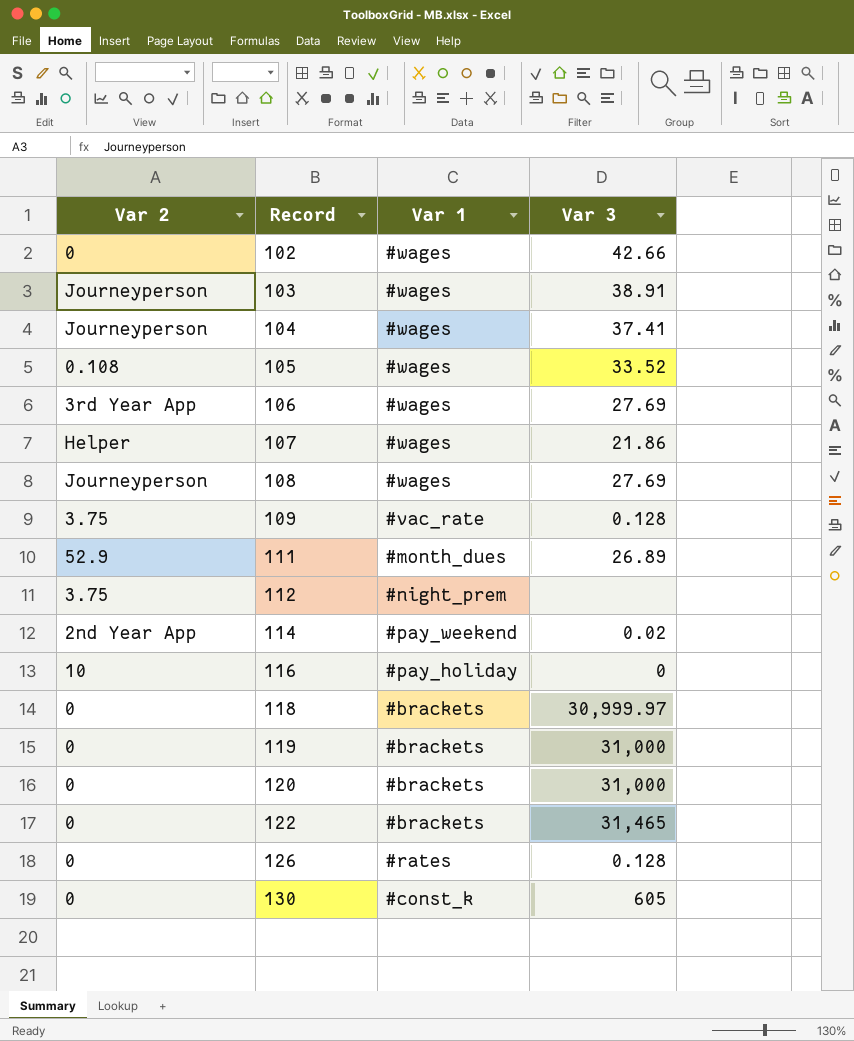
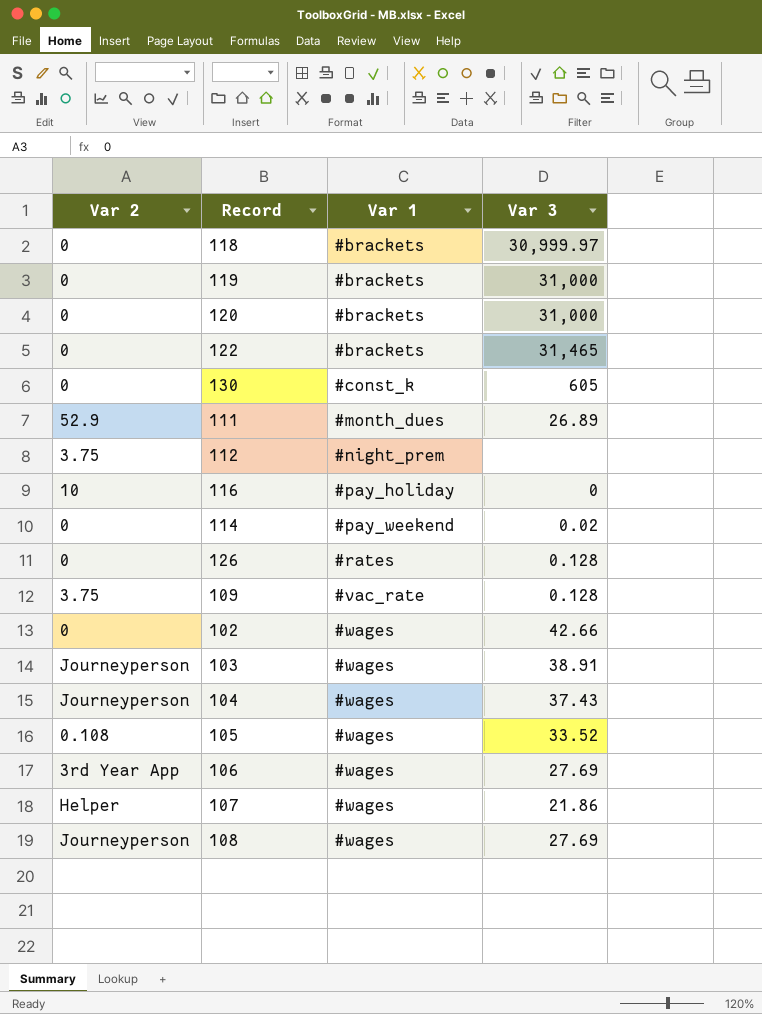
row order: Record ascending -> Var 1 ascending
114 | Var 2: 2nd Year App -> 0
104 | Var 3: 37.41 -> 37.43

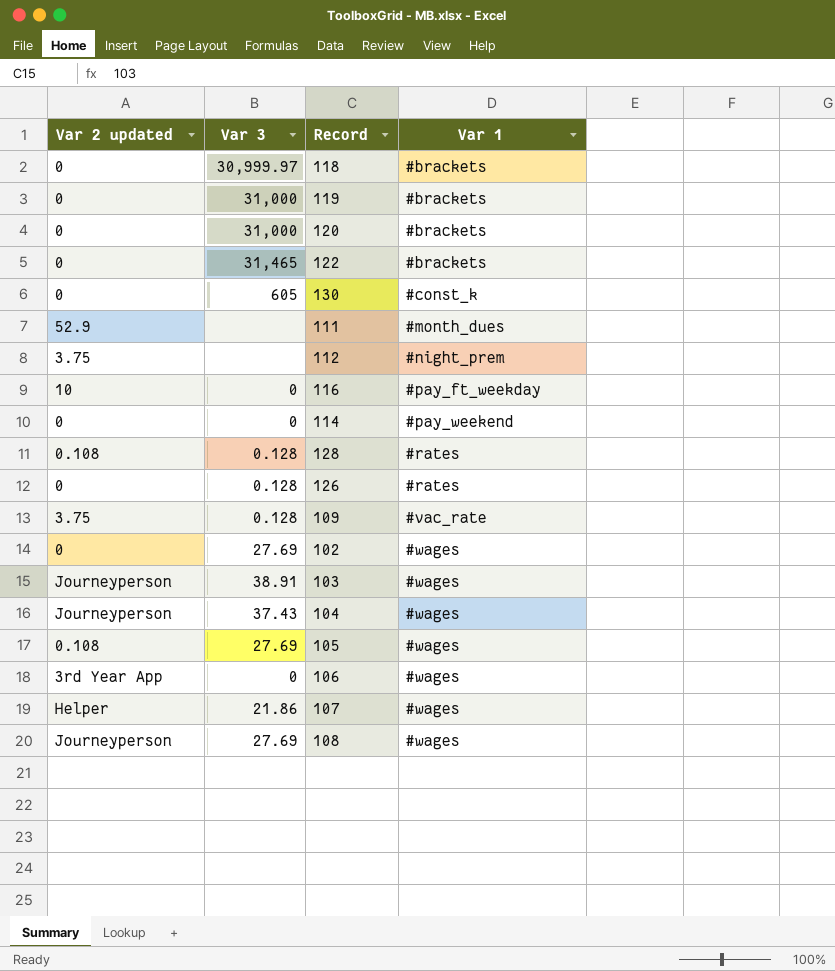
column name: Var 2 -> Var 2 updated
column Var 3 | position: 4 -> 2
111 | Var 3: 26.89 -> none
116 | Var 1: #pay_holiday -> #pay_ft_weekday
114 | Var 3: 0.02 -> 0
row 128: none -> 0.108 | 0.128 | #rates
102 | Var 3: 42.66 -> 27.69
105 | Var 3: 33.52 -> 27.69
106 | Var 3: 27.69 -> 0

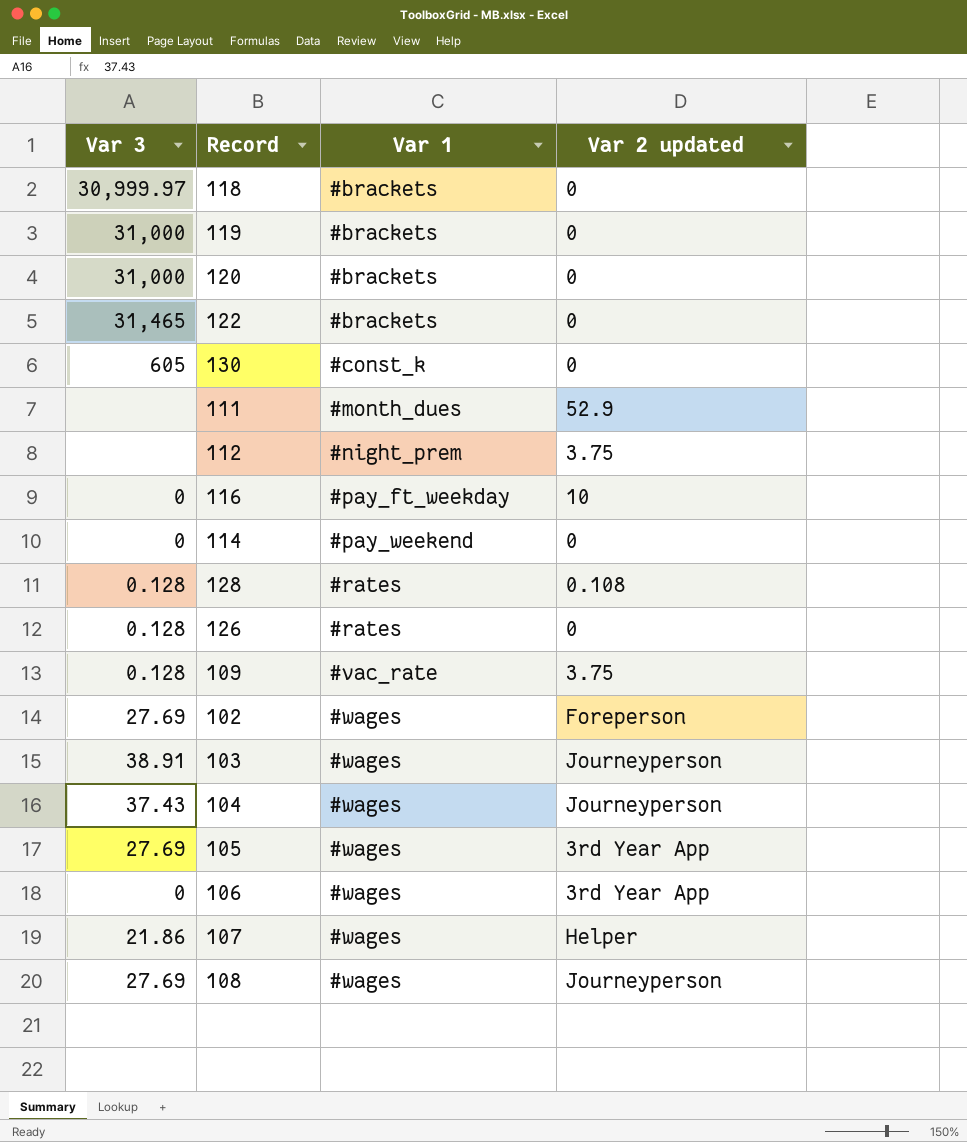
column Var 2 updated | position: 1 -> 4
102 | Var 2 updated: 0 -> Foreperson
105 | Var 2 updated: 0.108 -> 3rd Year App

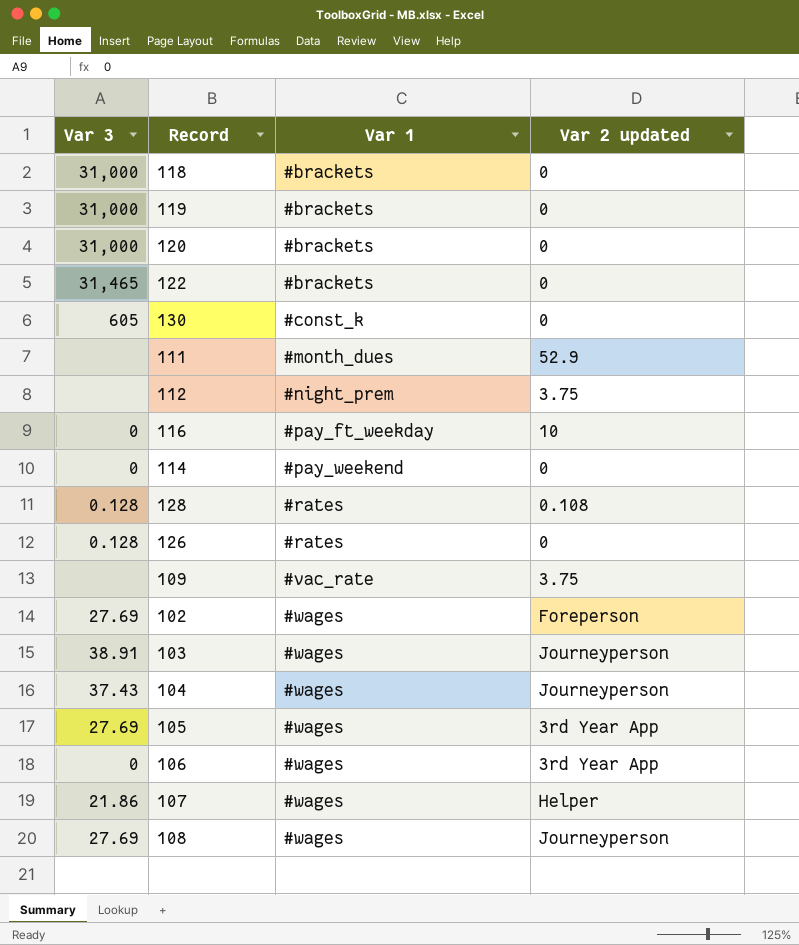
118 | Var 3: 30,999.97 -> 31,000
109 | Var 3: 0.128 -> none

